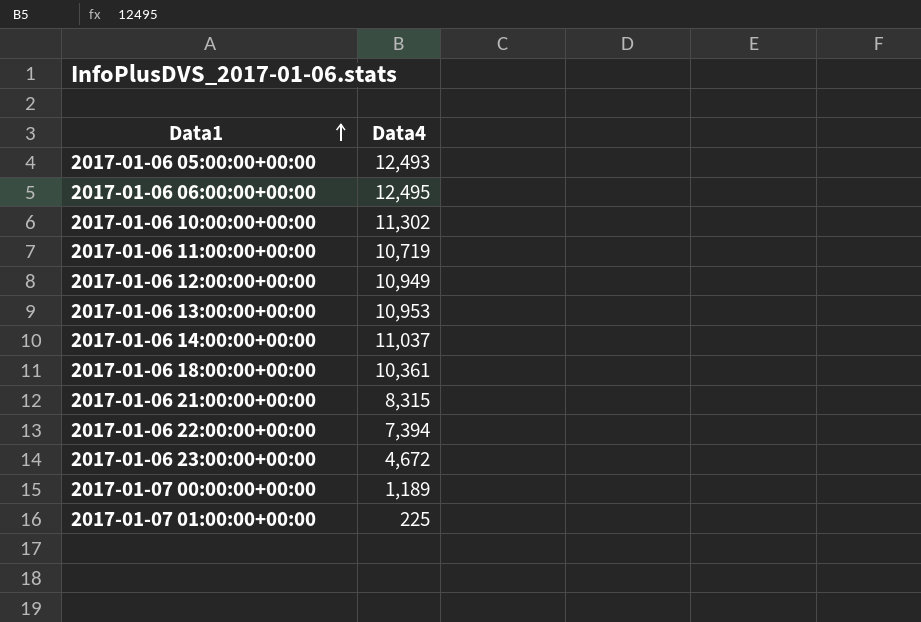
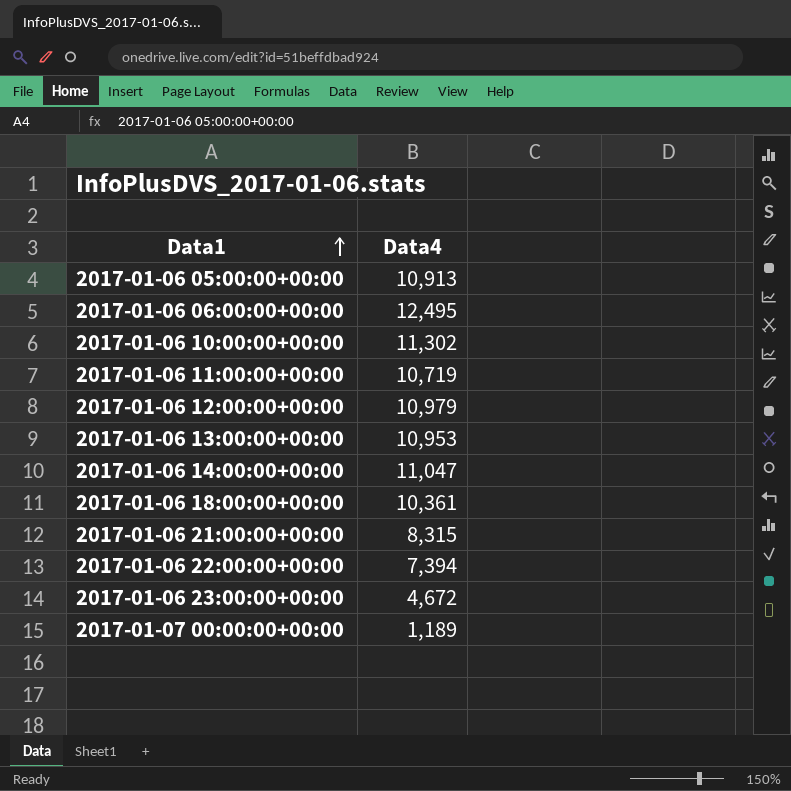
row 2017-01-07 01:00:00+00:00: 225 -> none
2017-01-06 05:00:00+00:00 | Data4: 12,493 -> 10,913
2017-01-06 12:00:00+00:00 | Data4: 10,949 -> 10,979
2017-01-06 14:00:00+00:00 | Data4: 11,037 -> 11,047

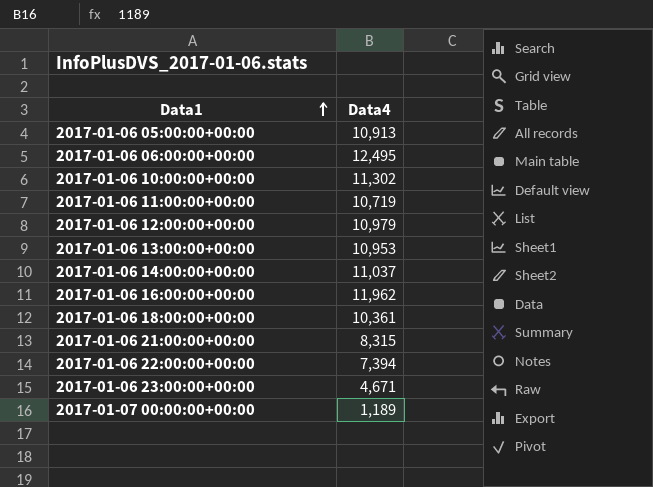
2017-01-06 14:00:00+00:00 | Data4: 11,047 -> 11,037
row 2017-01-06 16:00:00+00:00: none -> 11,962
2017-01-06 23:00:00+00:00 | Data4: 4,672 -> 4,671

